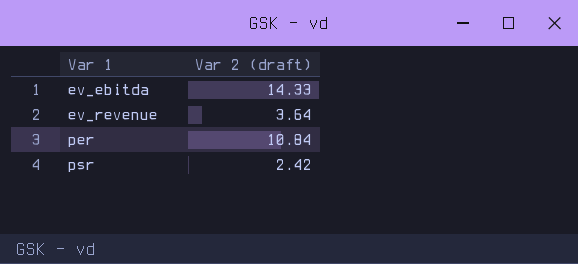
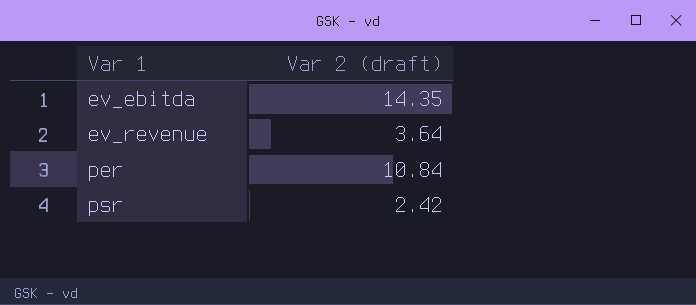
ev_ebitda | Var 2 (draft): 14.33 -> 14.35

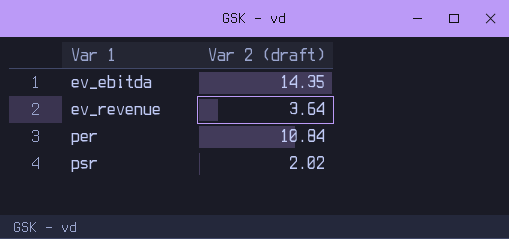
psr | Var 2 (draft): 2.42 -> 2.02

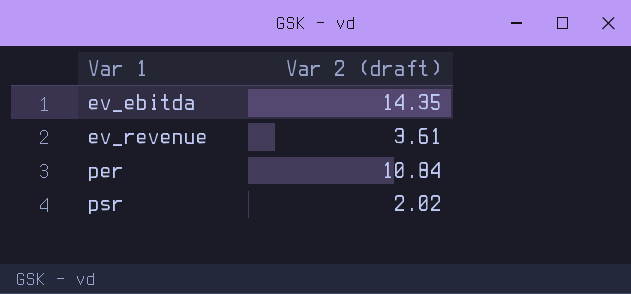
ev_revenue | Var 2 (draft): 3.64 -> 3.61

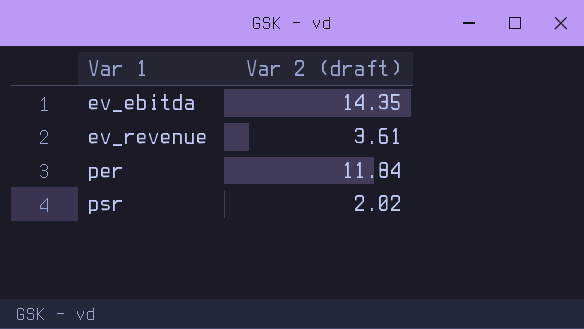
per | Var 2 (draft): 10.84 -> 11.84

